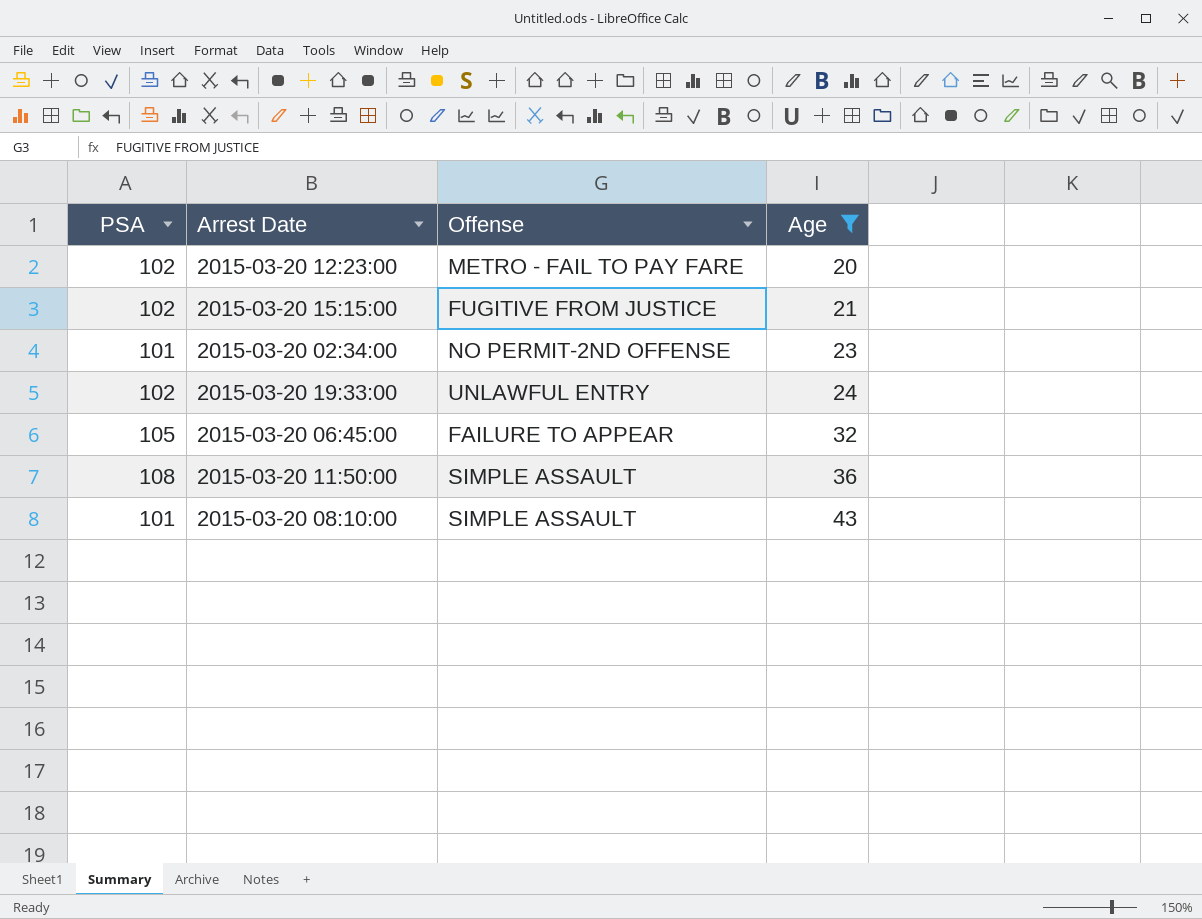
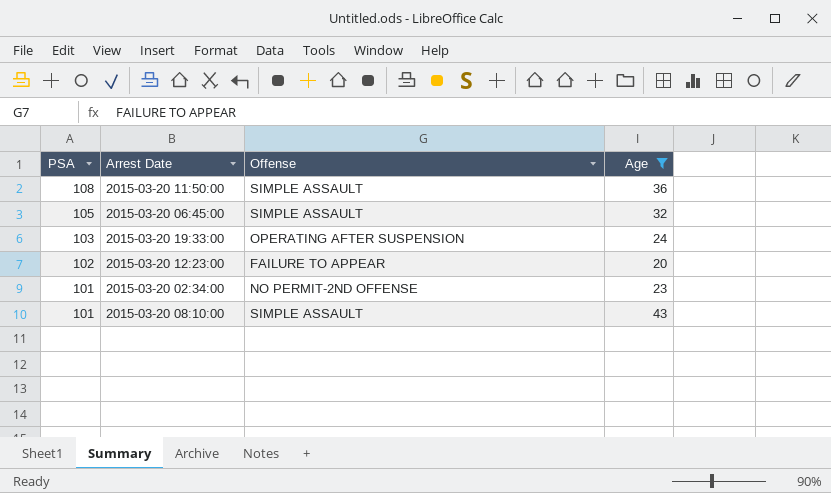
row order: Age ascending -> PSA descending
row 2015-03-20 15:15:00: 102 | FUGITIVE FROM JUSTICE | 21 -> none
2015-03-20 06:45:00 | Offense: FAILURE TO APPEAR -> SIMPLE ASSAULT
2015-03-20 19:33:00 | PSA: 102 -> 103
2015-03-20 19:33:00 | Offense: UNLAWFUL ENTRY -> OPERATING AFTER SUSPENSION
2015-03-20 12:23:00 | Offense: METRO - FAIL TO PAY FARE -> FAILURE TO APPEAR

